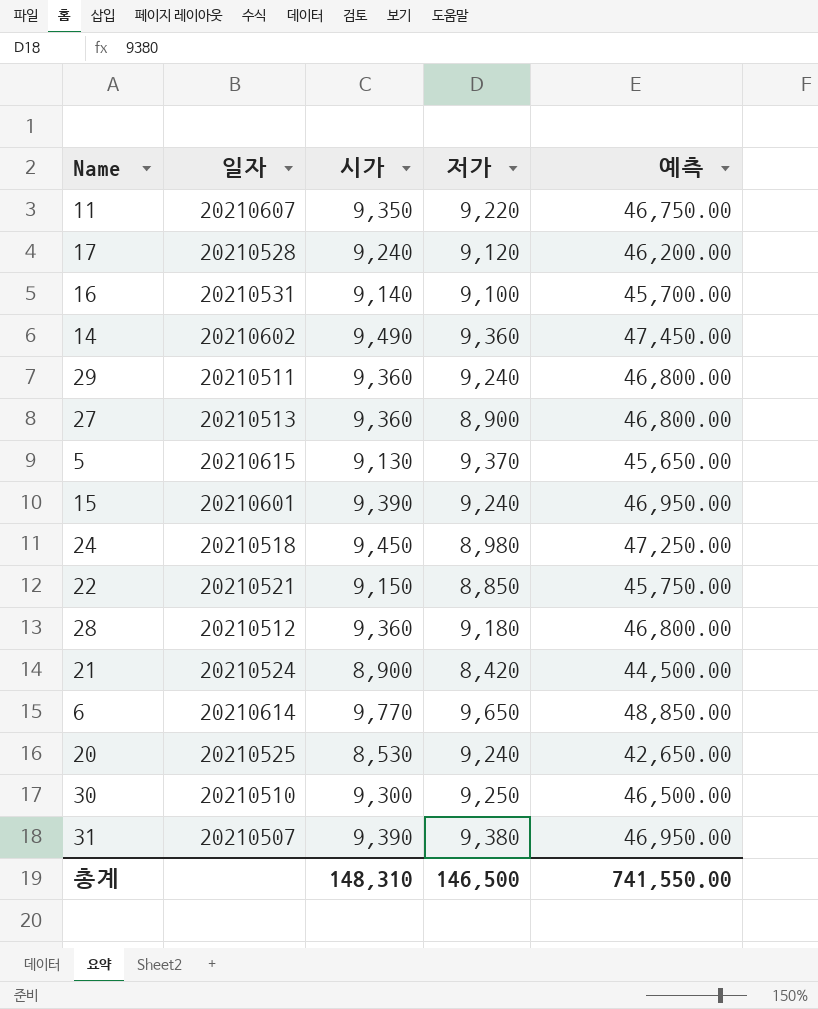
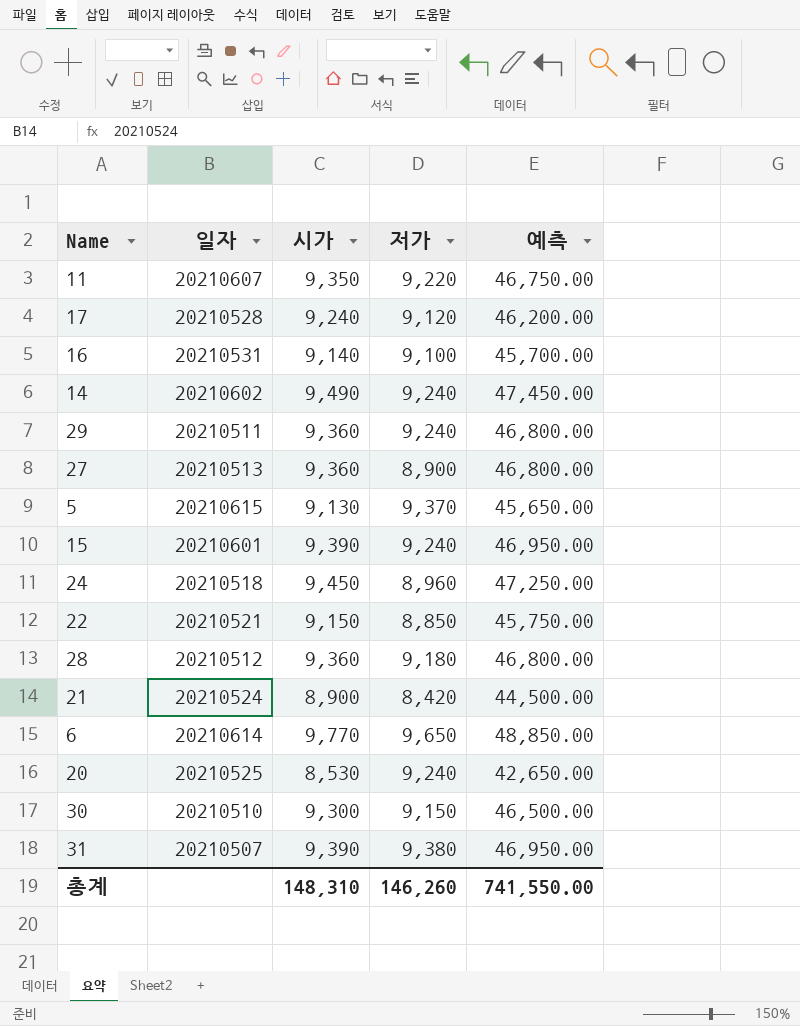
14 | 저가: 9,360 -> 9,240
24 | 저가: 8,980 -> 8,960
30 | 저가: 9,250 -> 9,150
총계 | 저가: 146,500 -> 146,260

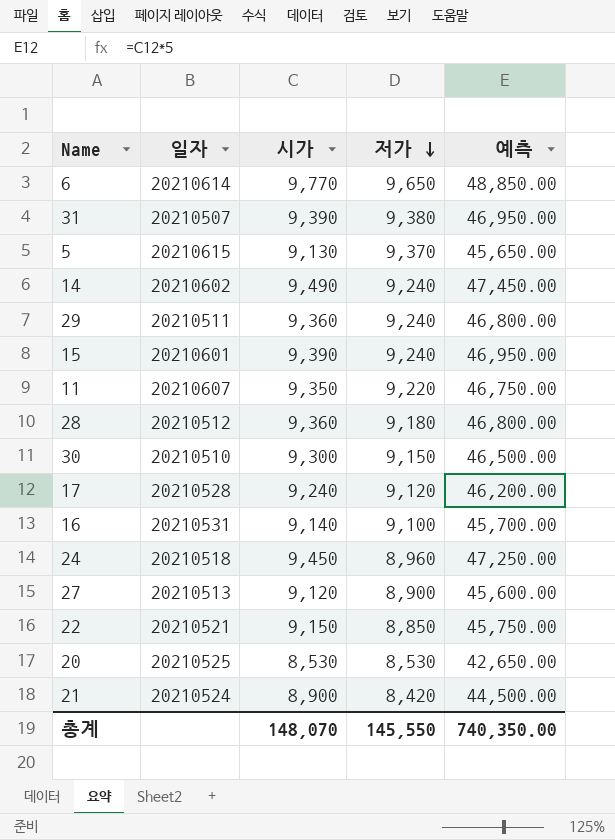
row order: none -> 저가 descending
27 | 시가: 9,360 -> 9,120
27 | 예측: 46,800.00 -> 45,600.00
20 | 저가: 9,240 -> 8,530
총계 | 시가: 148,310 -> 148,070
총계 | 저가: 146,260 -> 145,550
총계 | 예측: 741,550.00 -> 740,350.00

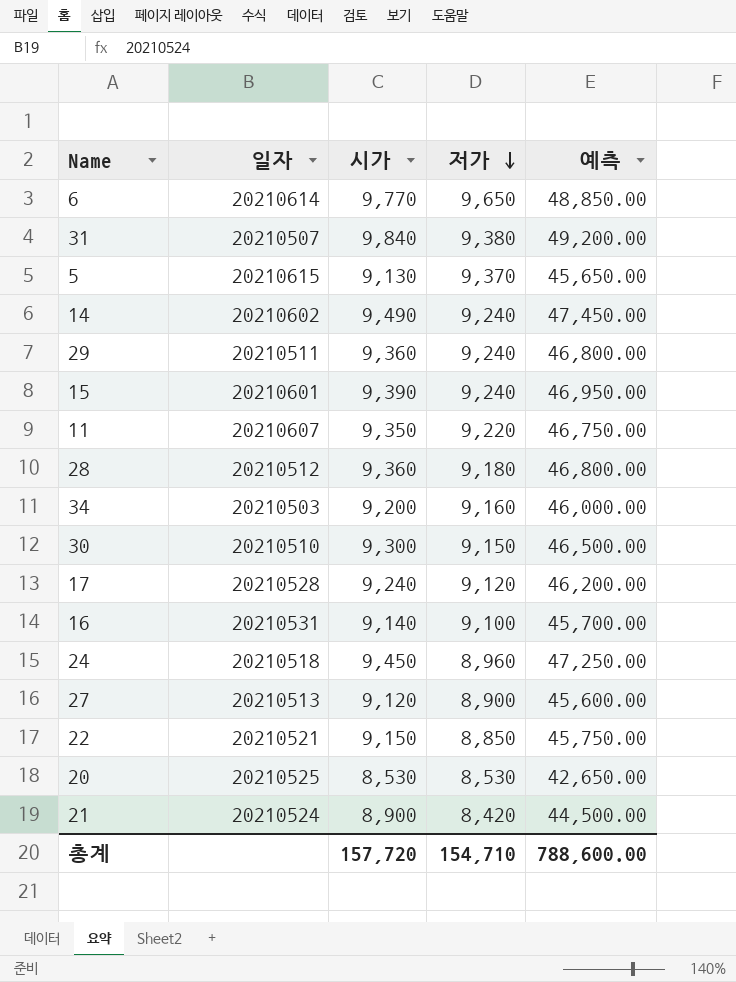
31 | 시가: 9,390 -> 9,840
31 | 예측: 46,950.00 -> 49,200.00
row 34: none -> 20210503 | 9,200 | 9,160 | 46,000.00
총계 | 시가: 148,070 -> 157,720
총계 | 저가: 145,550 -> 154,710
총계 | 예측: 740,350.00 -> 788,600.00

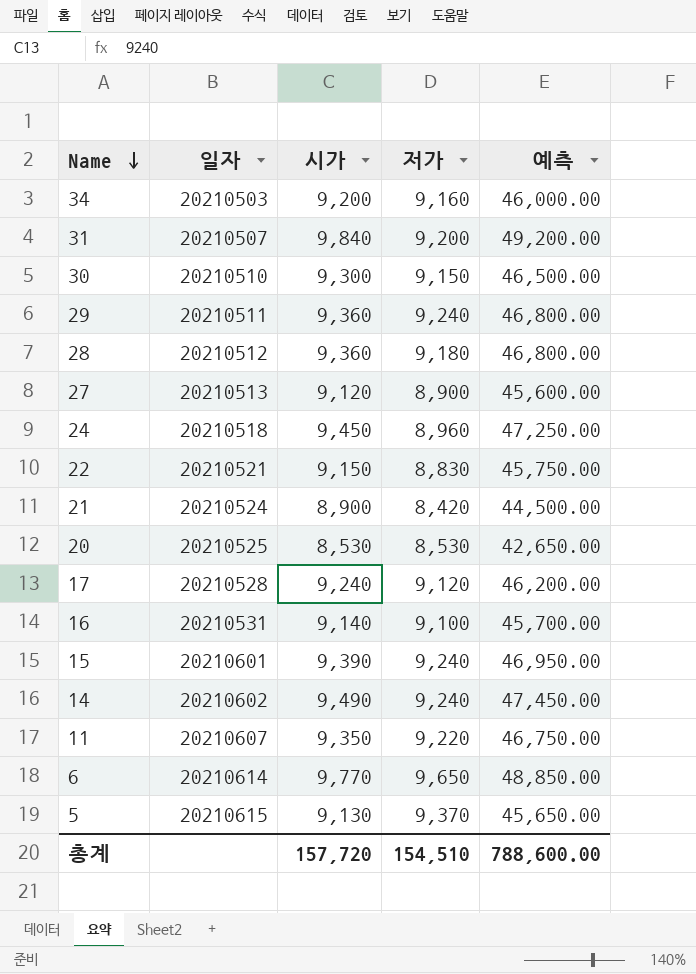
row order: 저가 descending -> Name descending
31 | 저가: 9,380 -> 9,200
22 | 저가: 8,850 -> 8,830
총계 | 저가: 154,710 -> 154,510

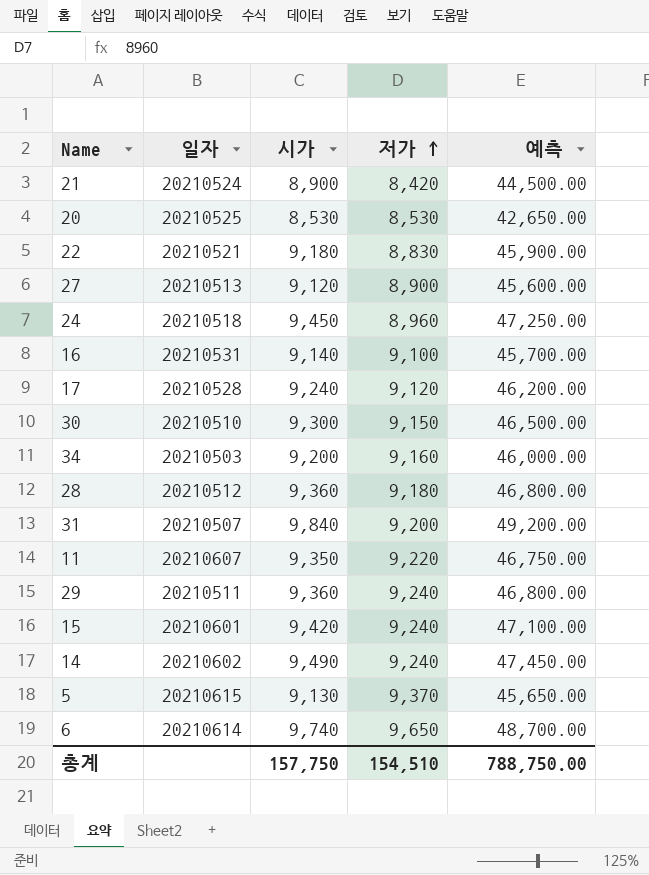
row order: Name descending -> 저가 ascending
22 | 시가: 9,150 -> 9,180
22 | 예측: 45,750.00 -> 45,900.00
15 | 시가: 9,390 -> 9,420
15 | 예측: 46,950.00 -> 47,100.00
6 | 시가: 9,770 -> 9,740
6 | 예측: 48,850.00 -> 48,700.00
총계 | 시가: 157,720 -> 157,750
총계 | 예측: 788,600.00 -> 788,750.00

